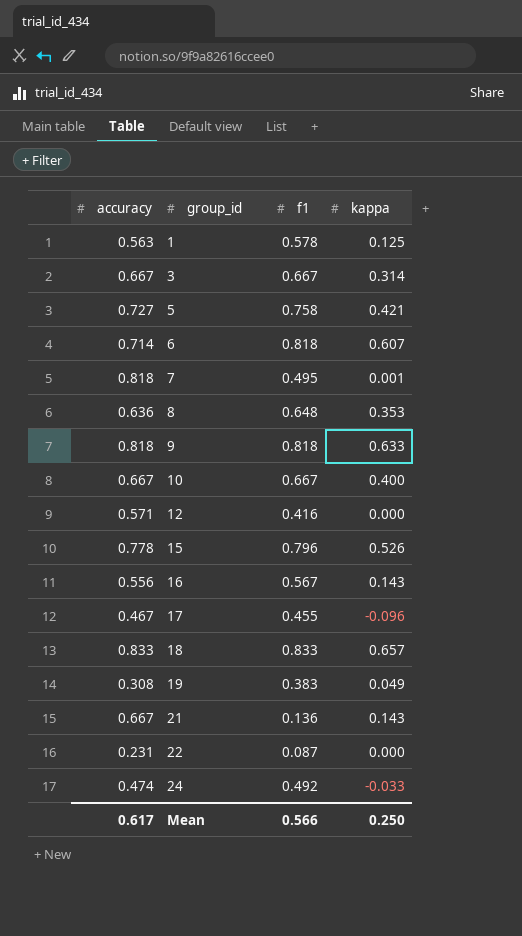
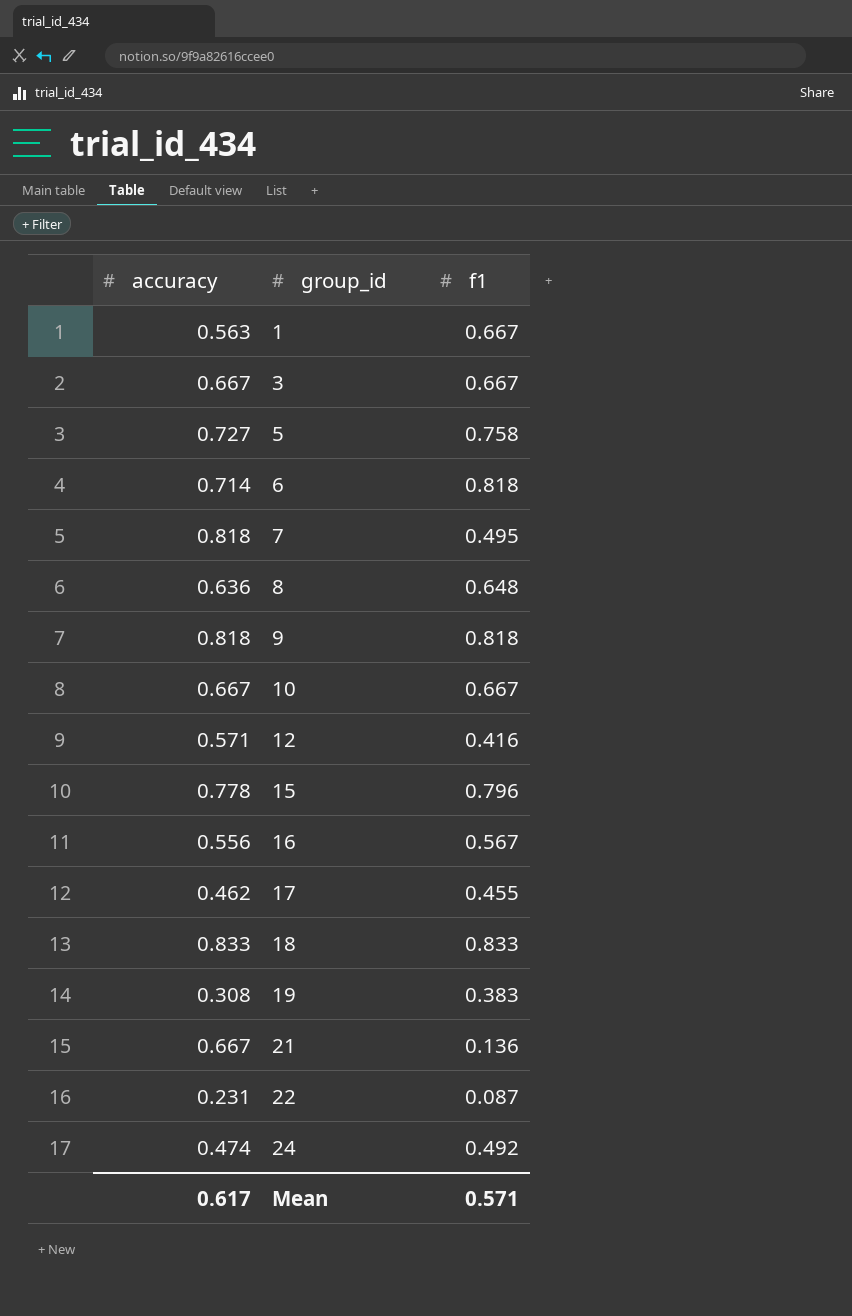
column kappa | position: 4 -> none
1 | f1: 0.578 -> 0.667
17 | accuracy: 0.467 -> 0.462
Mean | f1: 0.566 -> 0.571

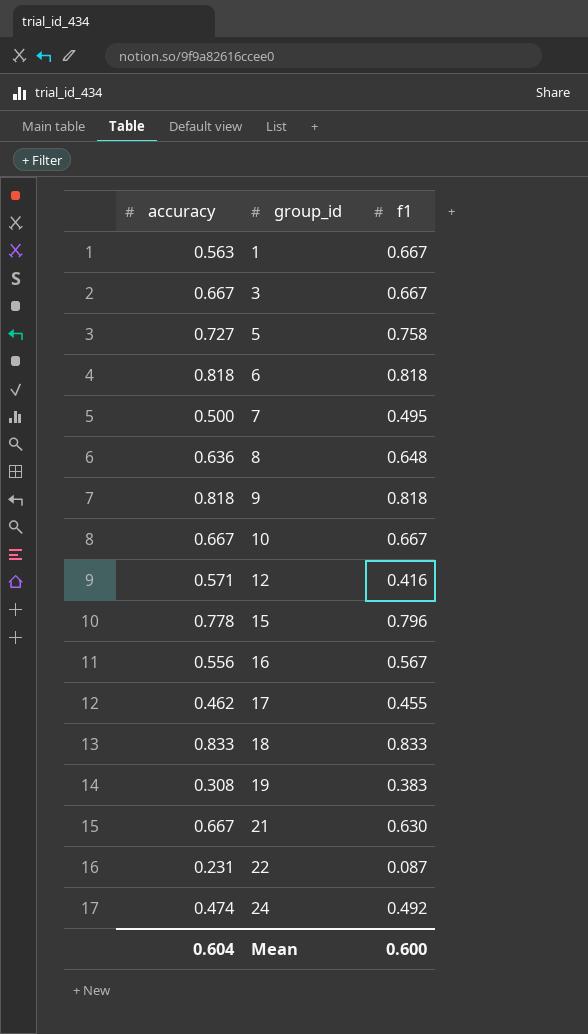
6 | accuracy: 0.714 -> 0.818
7 | accuracy: 0.818 -> 0.500
21 | f1: 0.136 -> 0.630
Mean | accuracy: 0.617 -> 0.604
Mean | f1: 0.571 -> 0.600

